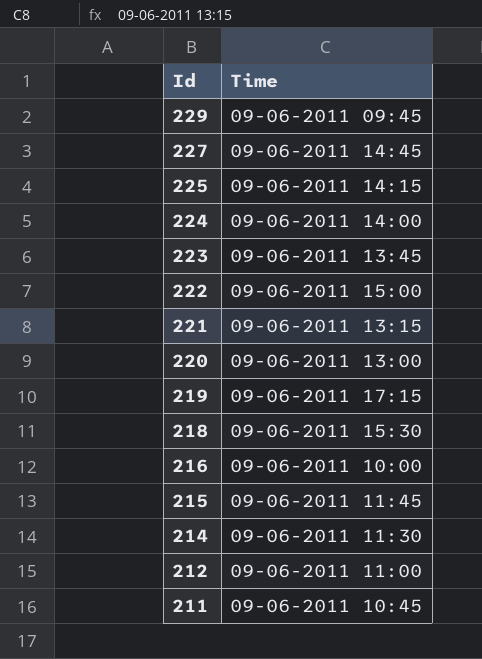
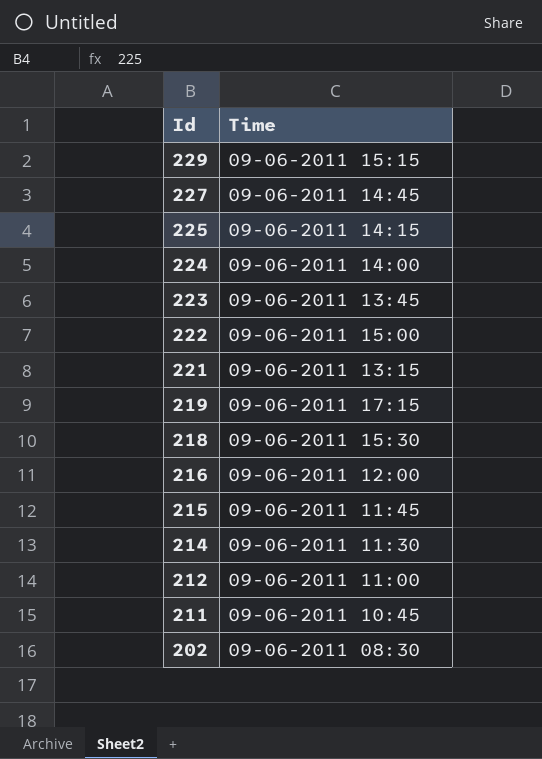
row 220: 09-06-2011 13:00 -> none
229 | Time: 09-06-2011 09:45 -> 09-06-2011 15:15
216 | Time: 09-06-2011 10:00 -> 09-06-2011 12:00
row 202: none -> 09-06-2011 08:30

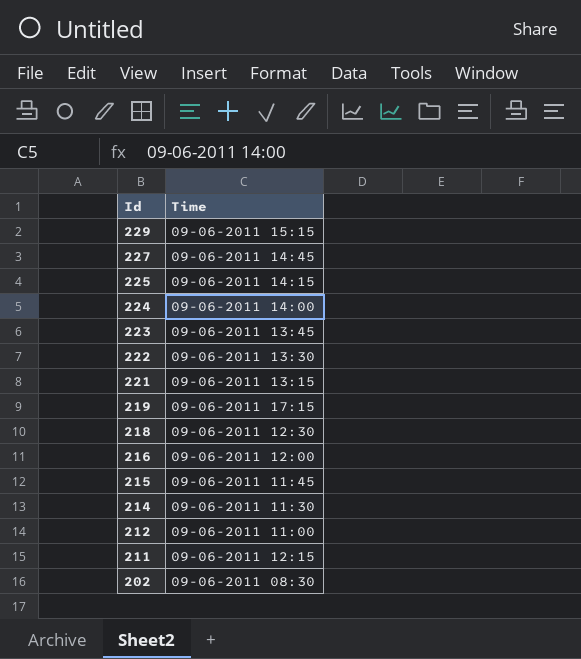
222 | Time: 09-06-2011 15:00 -> 09-06-2011 13:30
218 | Time: 09-06-2011 15:30 -> 09-06-2011 12:30
211 | Time: 09-06-2011 10:45 -> 09-06-2011 12:15

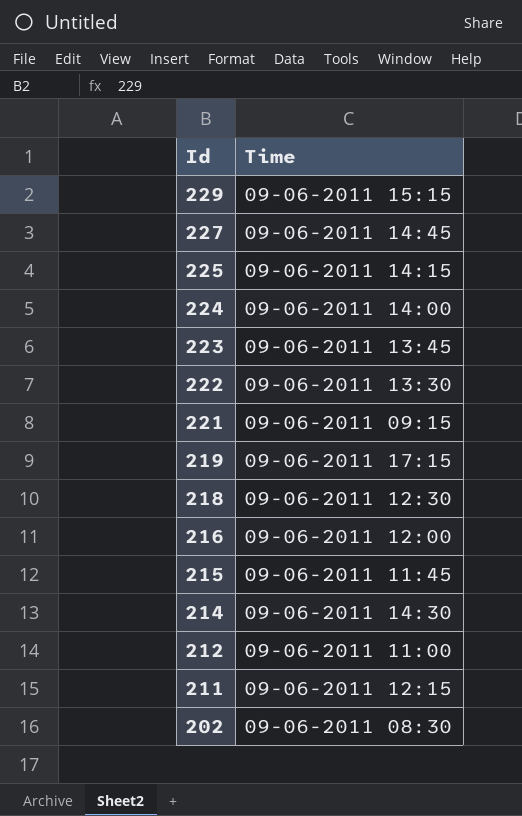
221 | Time: 09-06-2011 13:15 -> 09-06-2011 09:15
214 | Time: 09-06-2011 11:30 -> 09-06-2011 14:30

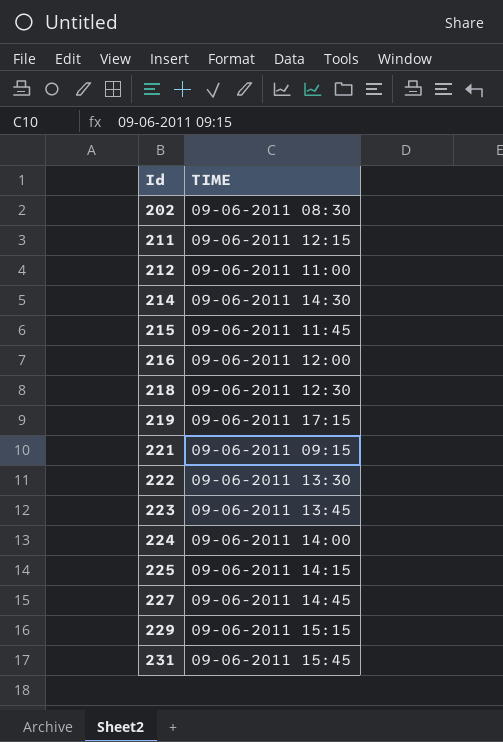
row order: Id descending -> Id ascending
column name: Time -> TIME
row 231: none -> 09-06-2011 15:45

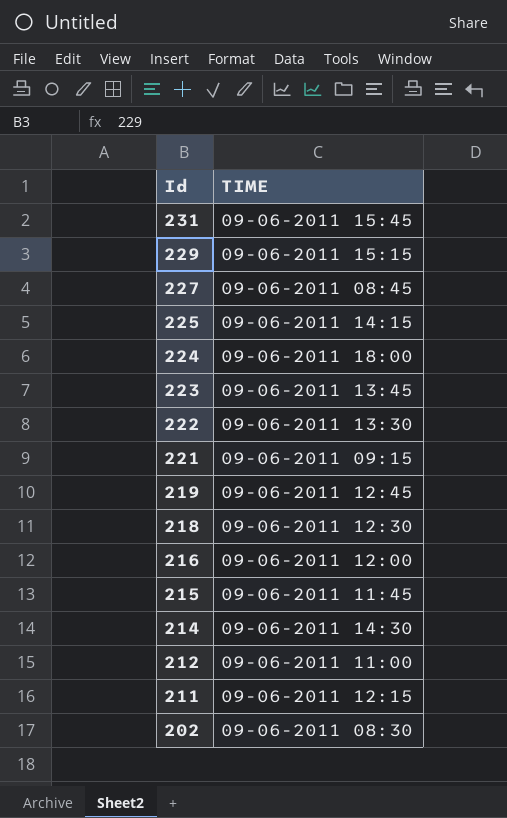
row order: Id ascending -> Id descending
227 | TIME: 09-06-2011 14:45 -> 09-06-2011 08:45
224 | TIME: 09-06-2011 14:00 -> 09-06-2011 18:00
219 | TIME: 09-06-2011 17:15 -> 09-06-2011 12:45

